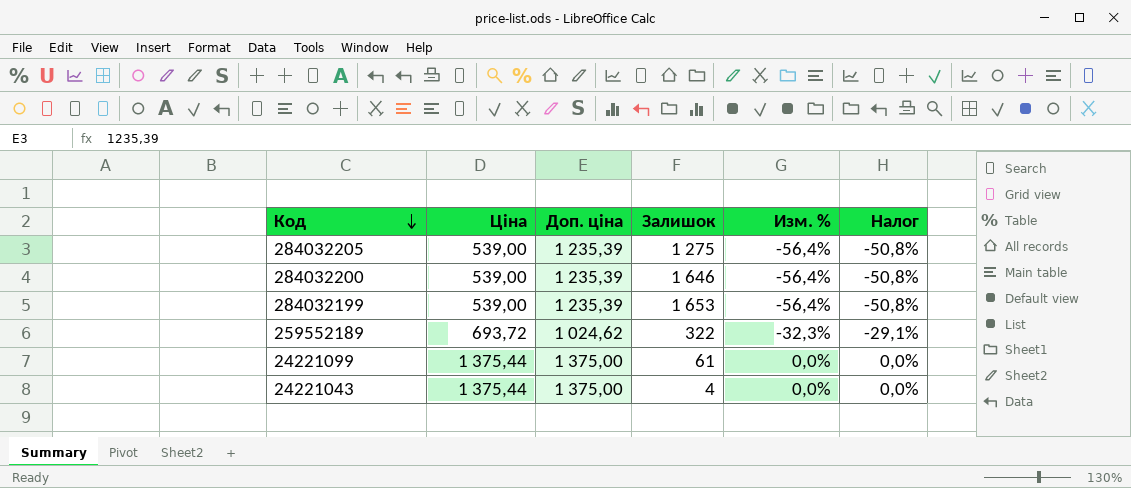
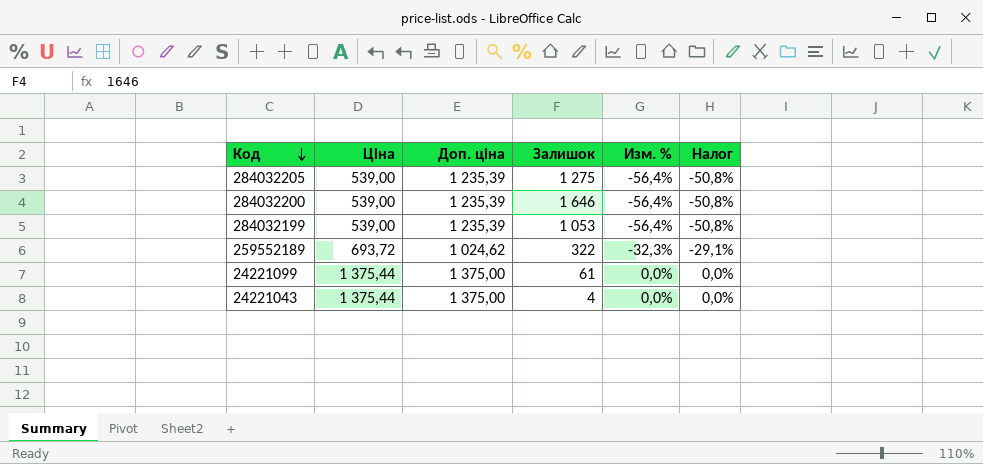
284032199 | Залишок: 1 653 -> 1 053

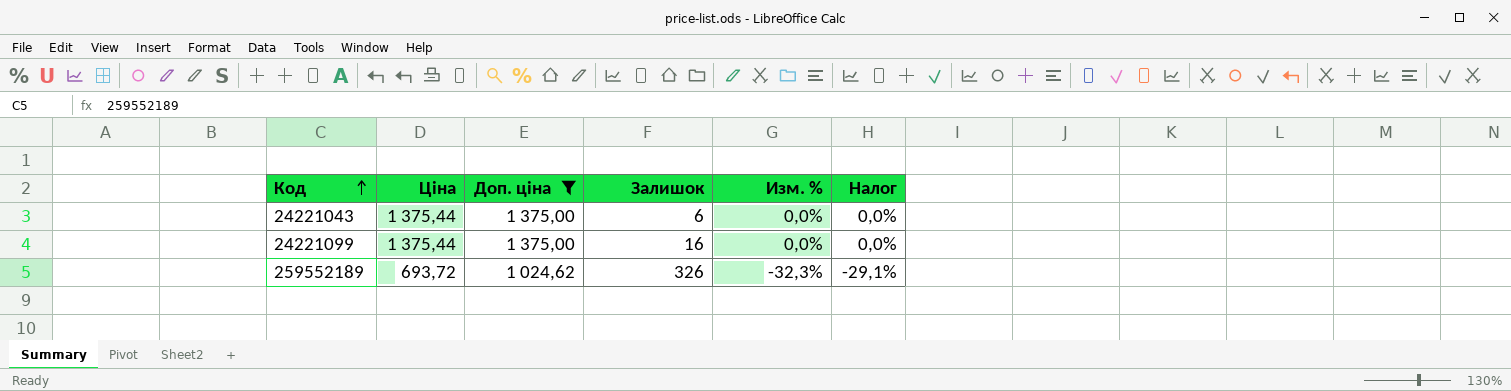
filter: none -> Доп. ціна != 1 235,39
row order: Код descending -> Код ascending
24221043 | Залишок: 4 -> 6
24221099 | Залишок: 61 -> 16
259552189 | Залишок: 322 -> 326

